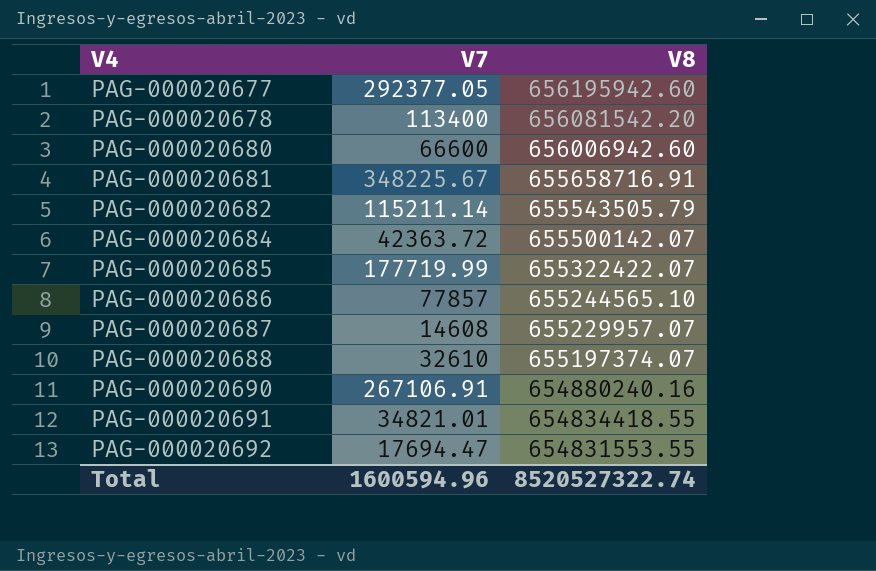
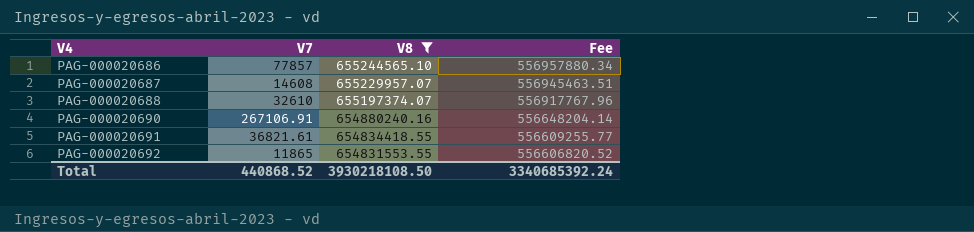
filter: none -> V8 <= 655244565.10
column Fee | formula: none -> [V8] * 0.85
PAG-000020691 | V7: 34821.01 -> 36821.61
PAG-000020692 | V7: 17694.47 -> 11865
Total | V7: 1600594.96 -> 440868.52
Total | V8: 8520527322.74 -> 3930218108.50

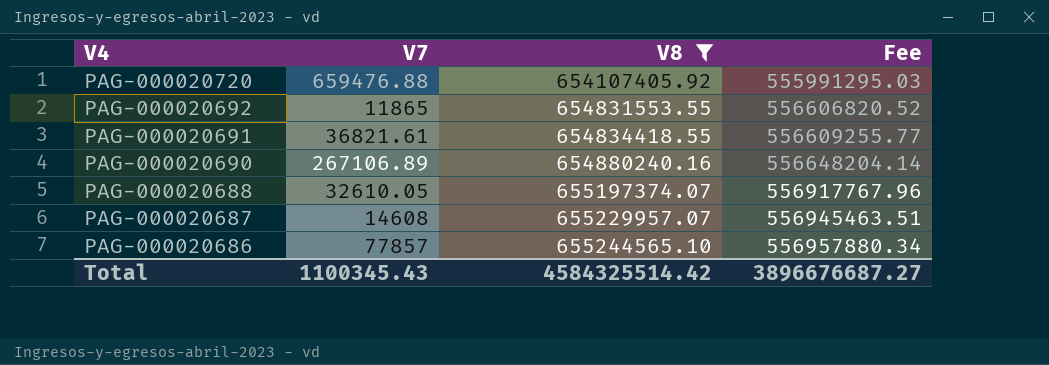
row order: V4 ascending -> V4 descending
row PAG-000020720: none -> 659476.88 | 654107405.92 | 555991295.03
PAG-000020690 | V7: 267106.91 -> 267106.89
PAG-000020688 | V7: 32610 -> 32610.05
Total | V7: 440868.52 -> 1100345.43
Total | V8: 3930218108.50 -> 4584325514.42
Total | Fee: 3340685392.24 -> 3896676687.27

